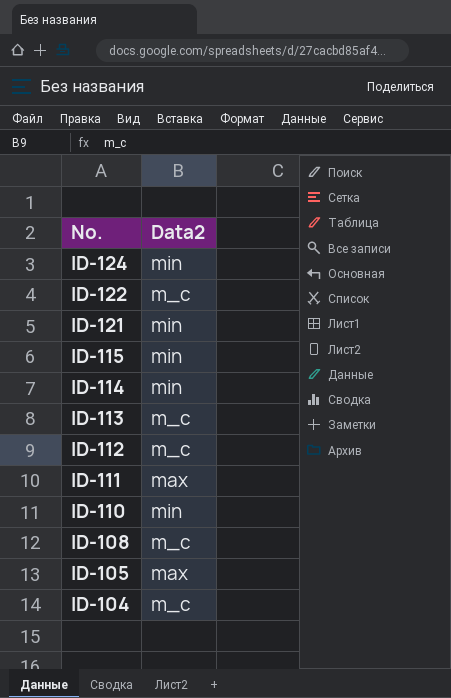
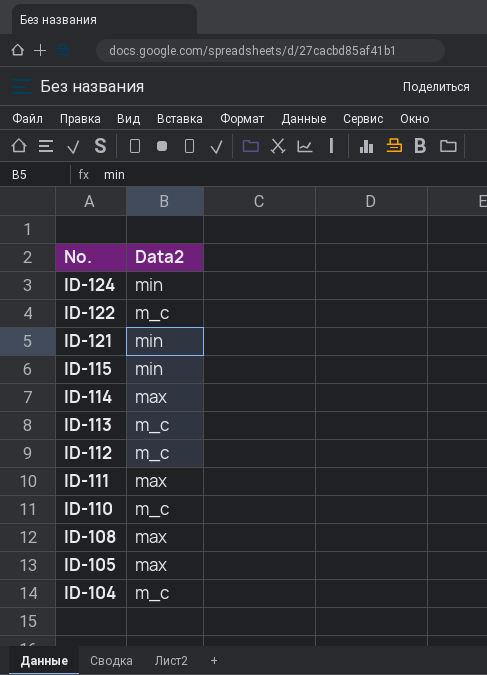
ID-114 | Data2: min -> max
ID-110 | Data2: min -> m_c
ID-108 | Data2: m_c -> max

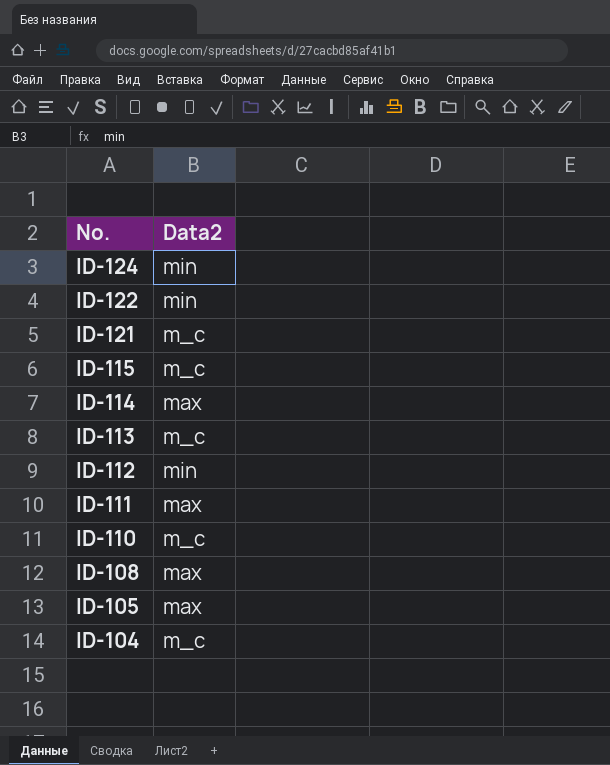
ID-122 | Data2: m_c -> min
ID-121 | Data2: min -> m_c
ID-115 | Data2: min -> m_c
ID-112 | Data2: m_c -> min

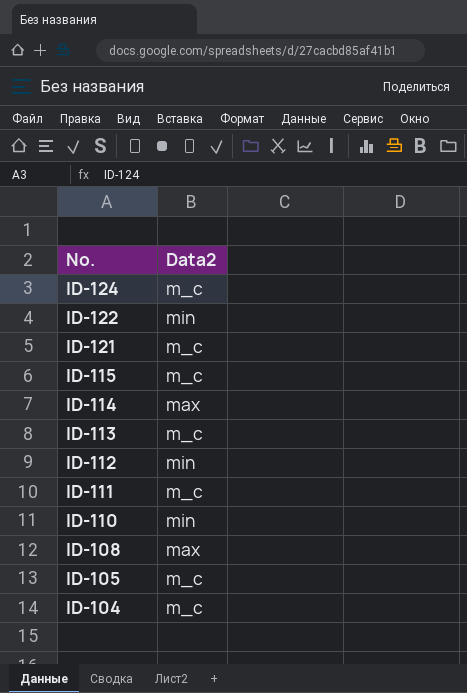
ID-124 | Data2: min -> m_c
ID-111 | Data2: max -> m_c
ID-110 | Data2: m_c -> min
ID-105 | Data2: max -> m_c

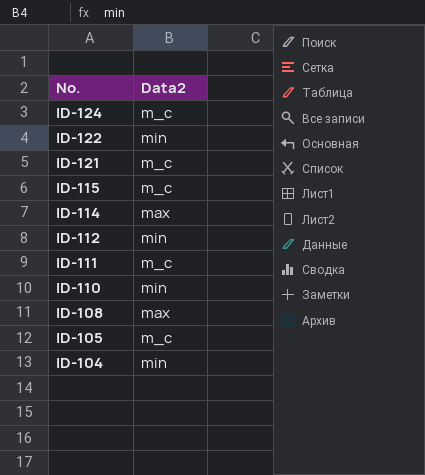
row ID-113: m_c -> none
ID-104 | Data2: m_c -> min

